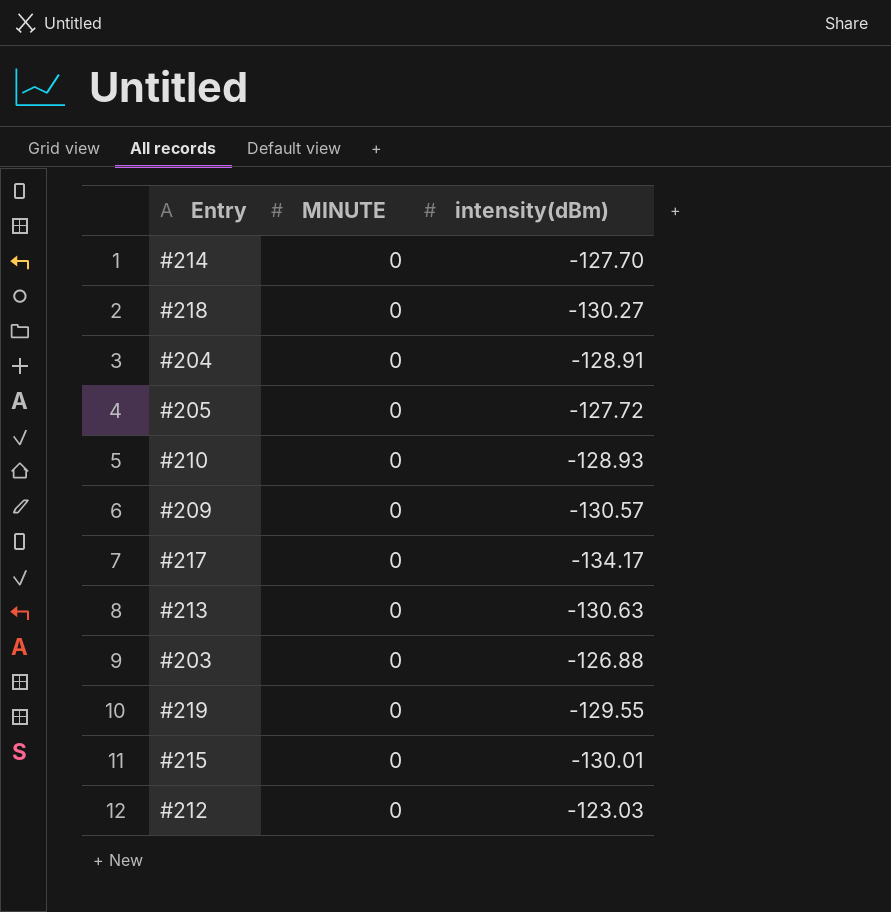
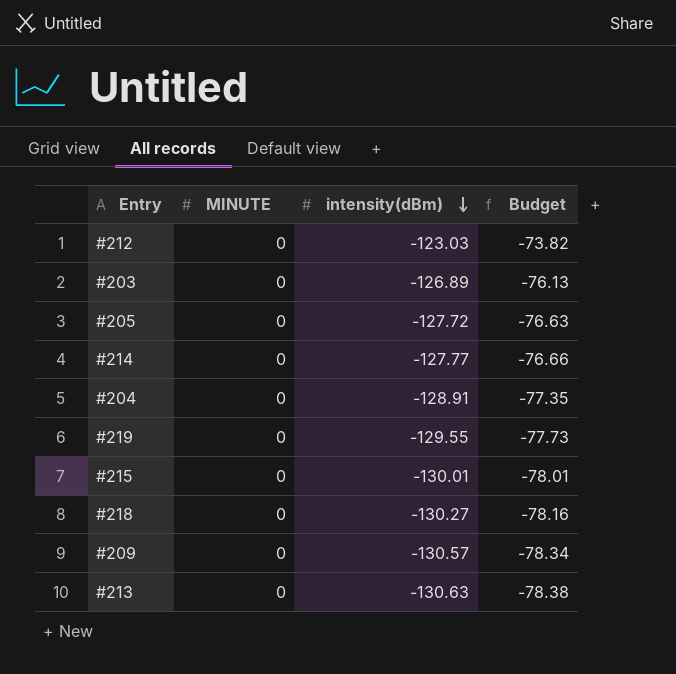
row order: none -> intensity(dBm) descending
column Budget | formula: none -> [intensity(dBm)] * 0.6
row #210: 0 | -128.93 -> none
row #217: 0 | -134.17 -> none
#203 | intensity(dBm): -126.88 -> -126.89
#214 | intensity(dBm): -127.70 -> -127.77

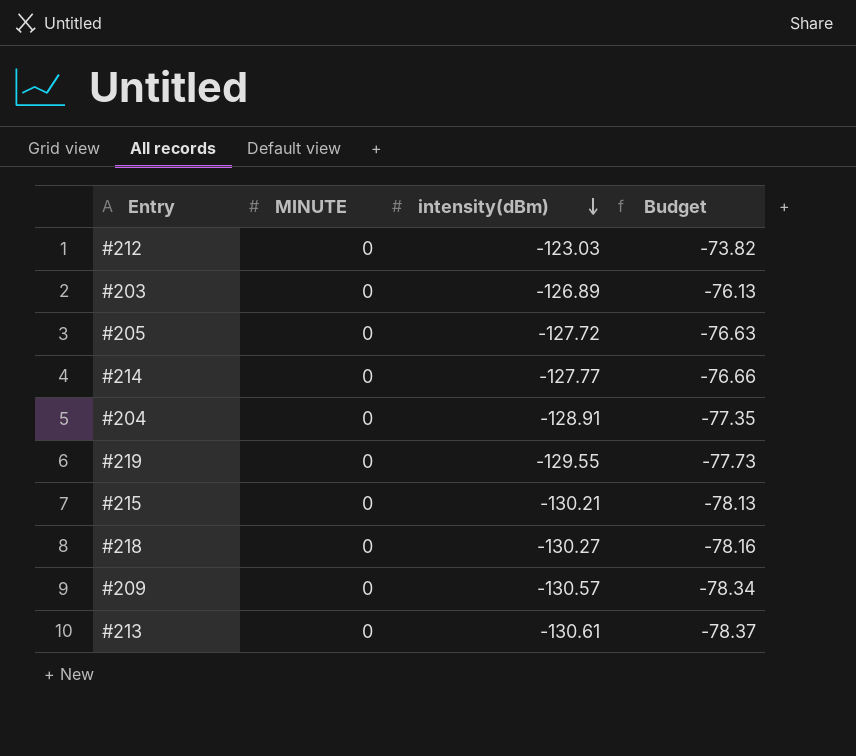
#215 | intensity(dBm): -130.01 -> -130.21
#215 | Budget: -78.01 -> -78.13
#213 | intensity(dBm): -130.63 -> -130.61
#213 | Budget: -78.38 -> -78.37

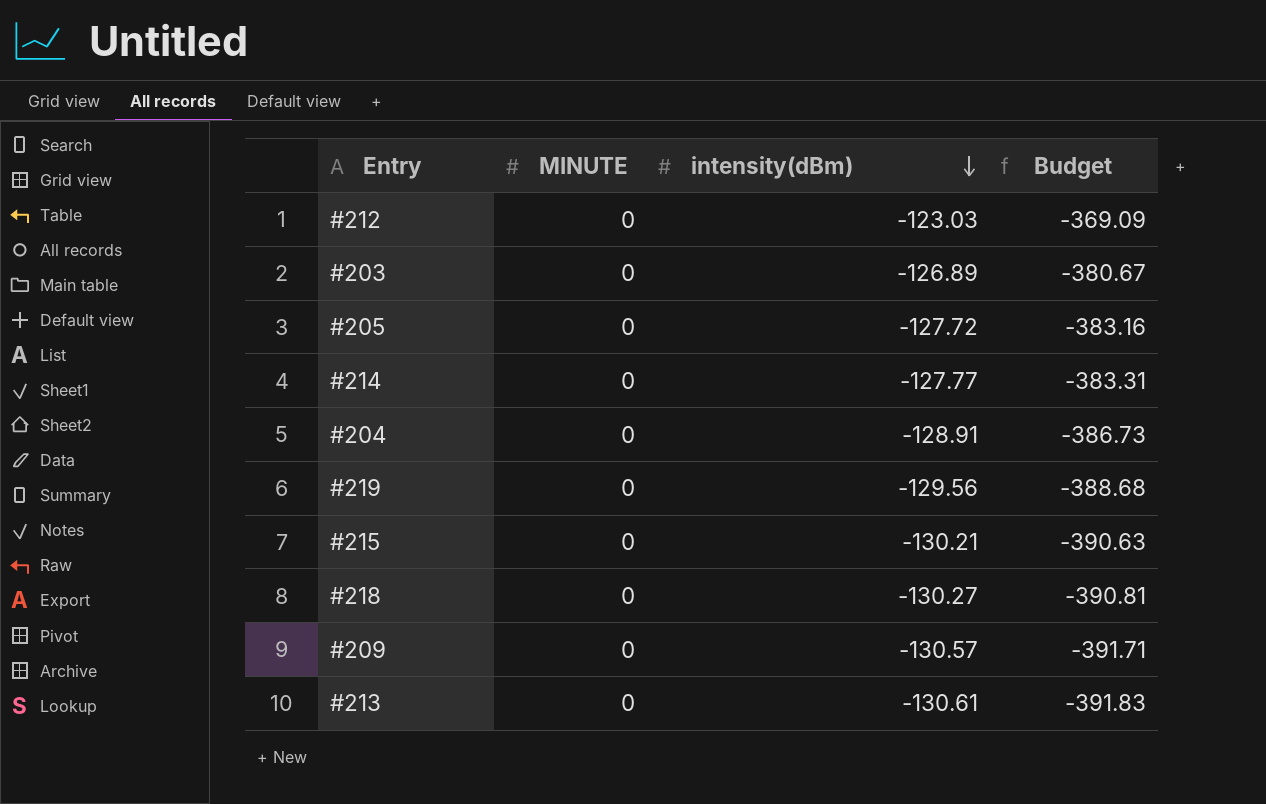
column Budget | formula: [intensity(dBm)] * 0.6 -> [intensity(dBm)] * 3
#219 | intensity(dBm): -129.55 -> -129.56

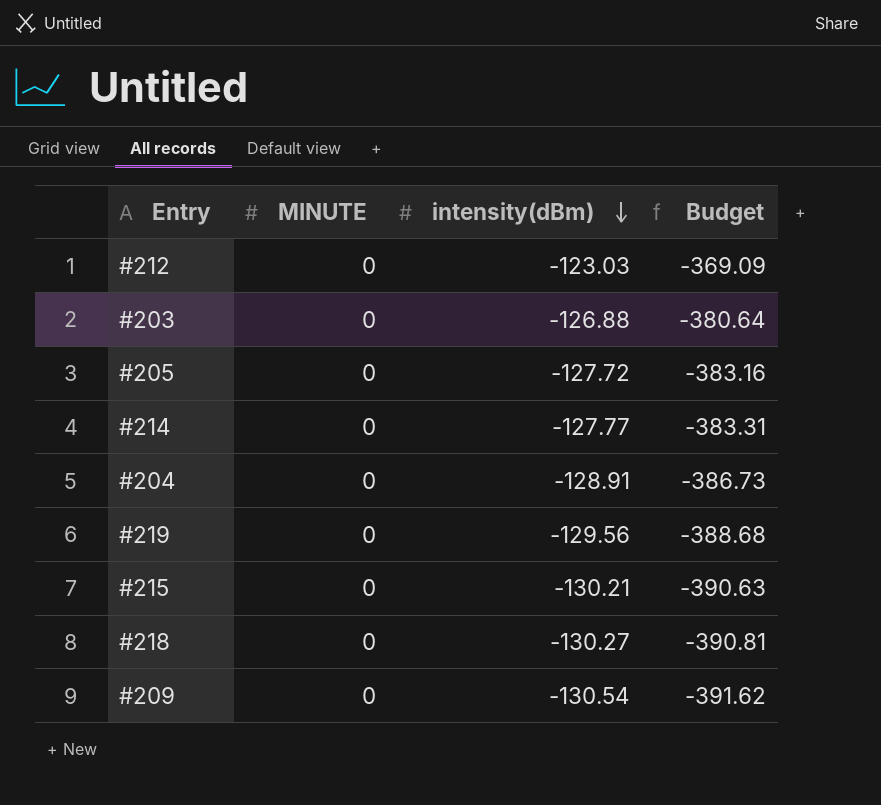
row #213: 0 | -130.61 | -391.83 -> none
#203 | intensity(dBm): -126.89 -> -126.88
#203 | Budget: -380.67 -> -380.64
#209 | intensity(dBm): -130.57 -> -130.54
#209 | Budget: -391.71 -> -391.62

